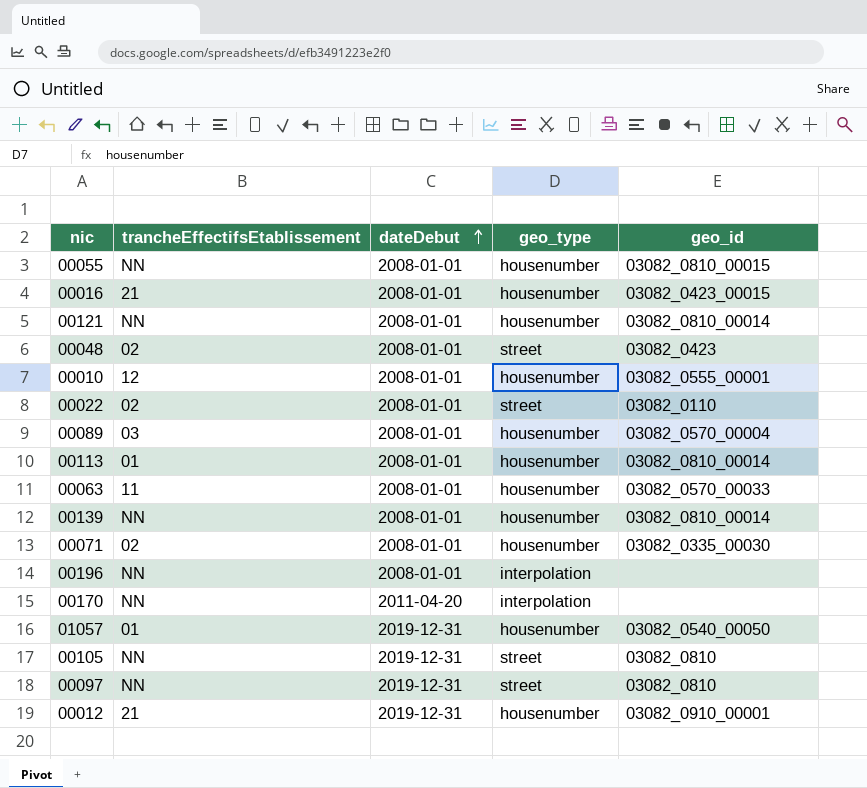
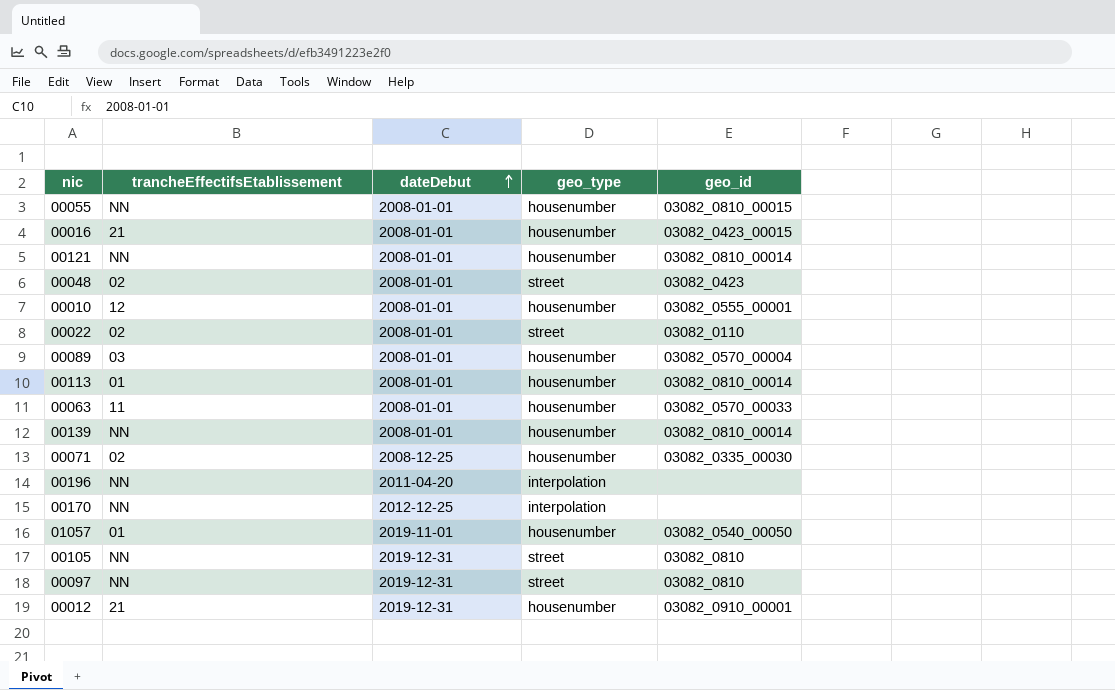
00071 | dateDebut: 2008-01-01 -> 2008-12-25
00196 | dateDebut: 2008-01-01 -> 2011-04-20
00170 | dateDebut: 2011-04-20 -> 2012-12-25
01057 | dateDebut: 2019-12-31 -> 2019-11-01

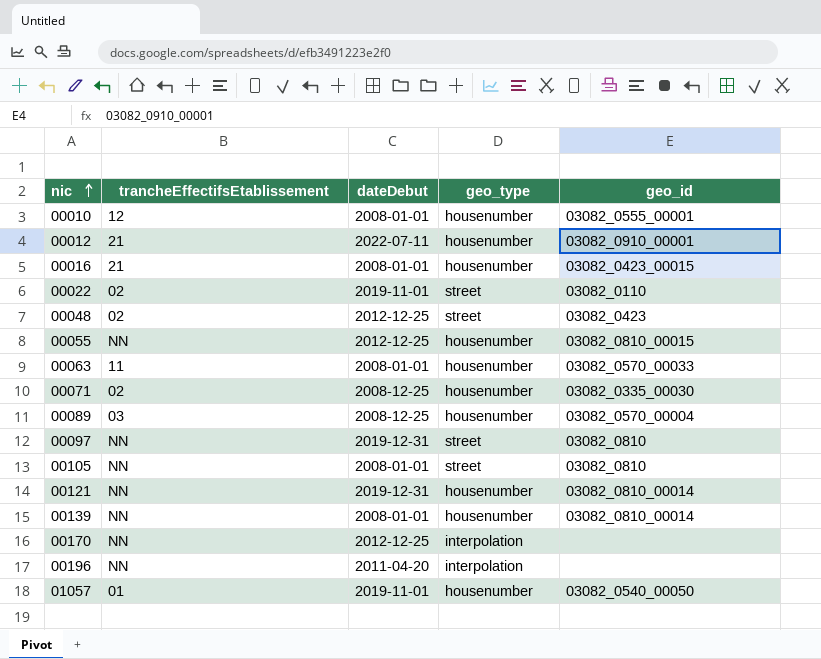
row order: dateDebut ascending -> nic ascending
row 00113: 01 | 2008-01-01 | housenumber | 03082_0810_00014 -> none
00012 | dateDebut: 2019-12-31 -> 2022-07-11
00022 | dateDebut: 2008-01-01 -> 2019-11-01
00048 | dateDebut: 2008-01-01 -> 2012-12-25
00055 | dateDebut: 2008-01-01 -> 2012-12-25
00089 | dateDebut: 2008-01-01 -> 2008-12-25
00105 | dateDebut: 2019-12-31 -> 2008-01-01
00121 | dateDebut: 2008-01-01 -> 2019-12-31

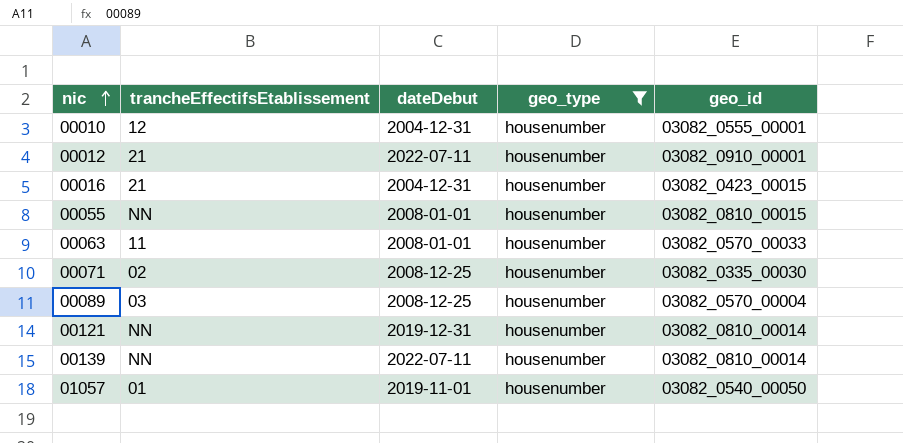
filter: none -> geo_type = housenumber
00010 | dateDebut: 2008-01-01 -> 2004-12-31
00016 | dateDebut: 2008-01-01 -> 2004-12-31
00055 | dateDebut: 2012-12-25 -> 2008-01-01
00139 | dateDebut: 2008-01-01 -> 2022-07-11

